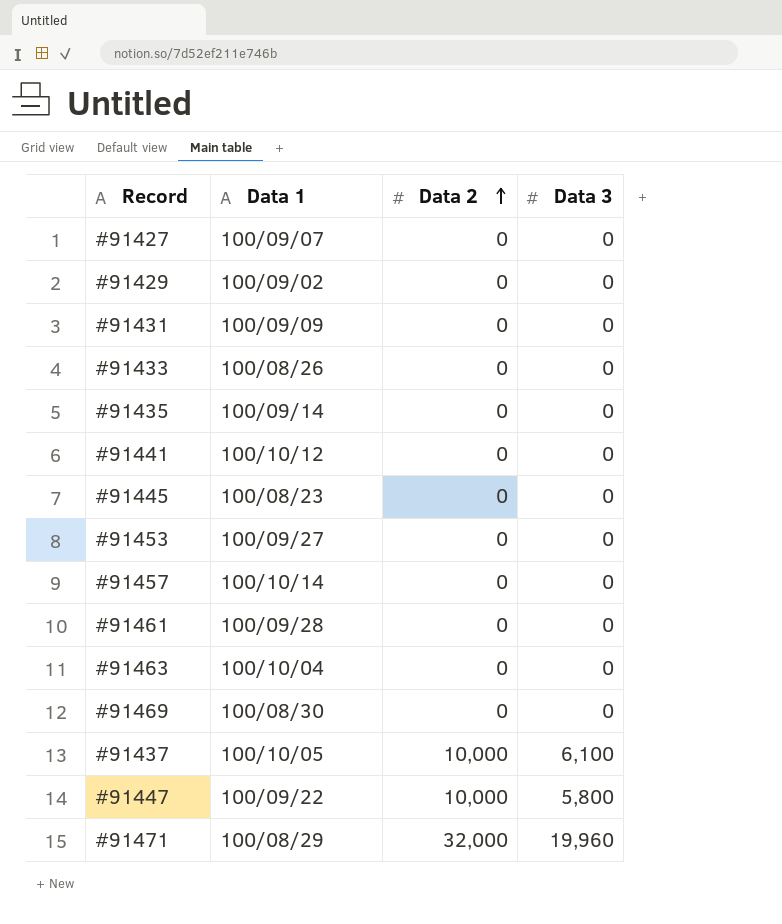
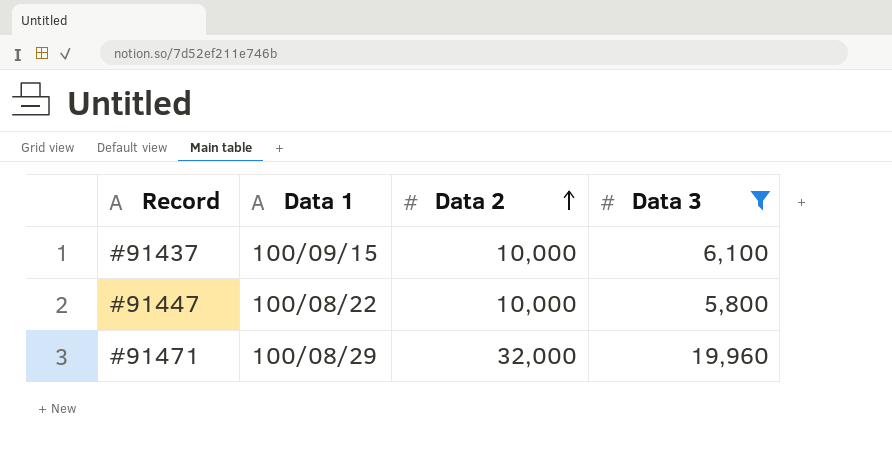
filter: none -> Data 3 != 0
#91437 | Data 1: 100/10/05 -> 100/09/15
#91447 | Data 1: 100/09/22 -> 100/08/22

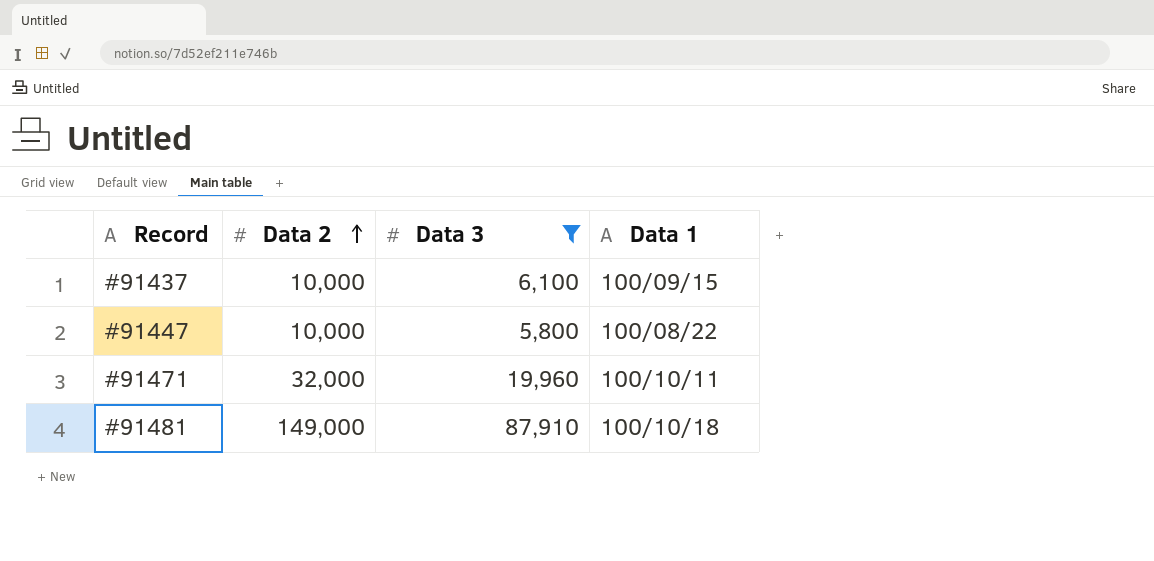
column Data 1 | position: 2 -> 4
#91471 | Data 1: 100/08/29 -> 100/10/11
row #91481: none -> 149,000 | 87,910 | 100/10/18

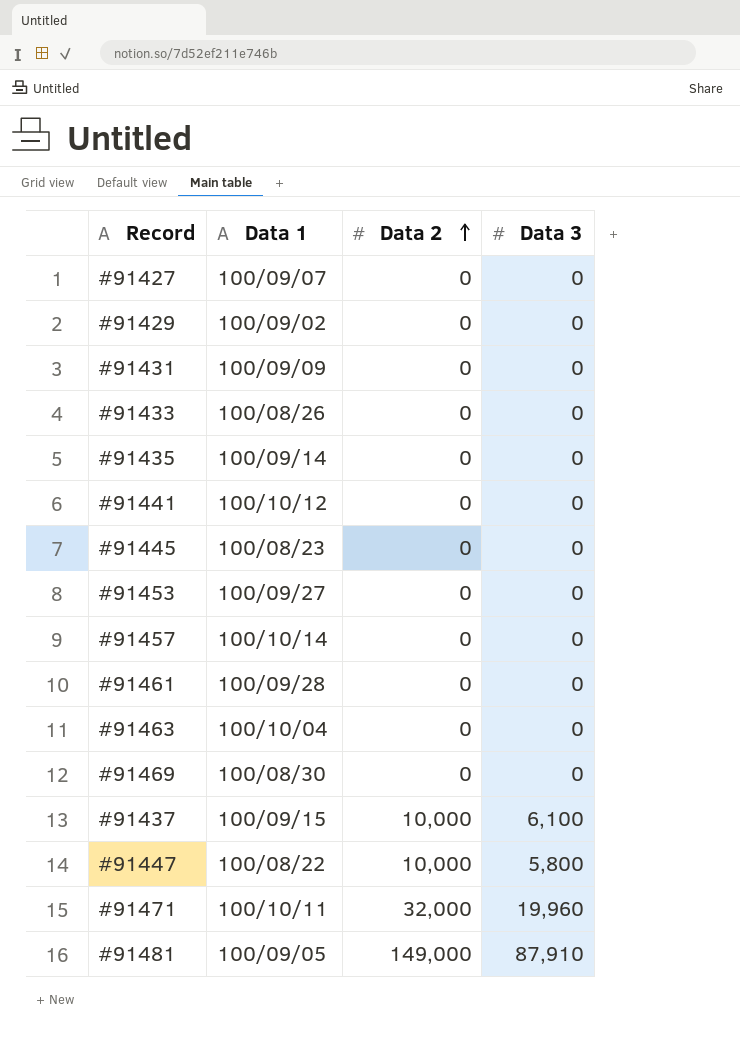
filter: Data 3 != 0 -> none
column Data 1 | position: 4 -> 2
#91481 | Data 1: 100/10/18 -> 100/09/05

